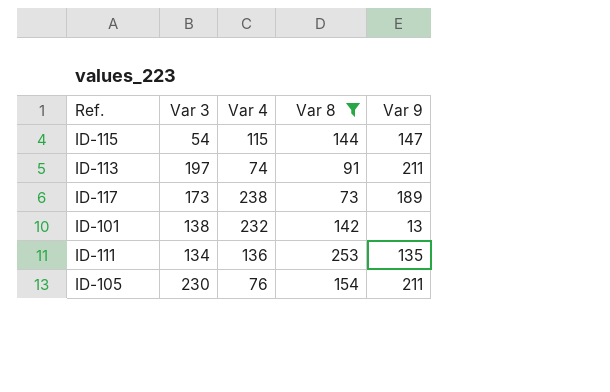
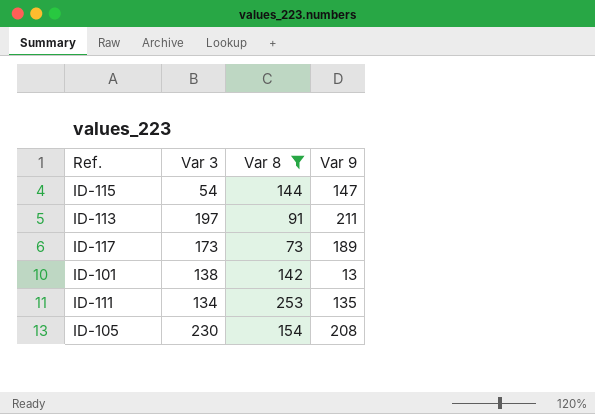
column Var 4 | position: 3 -> none
ID-105 | Var 9: 211 -> 208

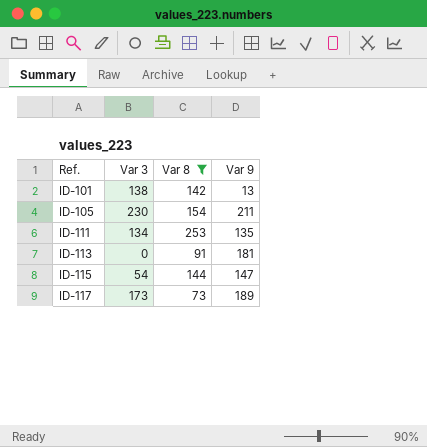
row order: none -> Ref. ascending
ID-105 | Var 9: 208 -> 211
ID-113 | Var 3: 197 -> 0
ID-113 | Var 9: 211 -> 181

